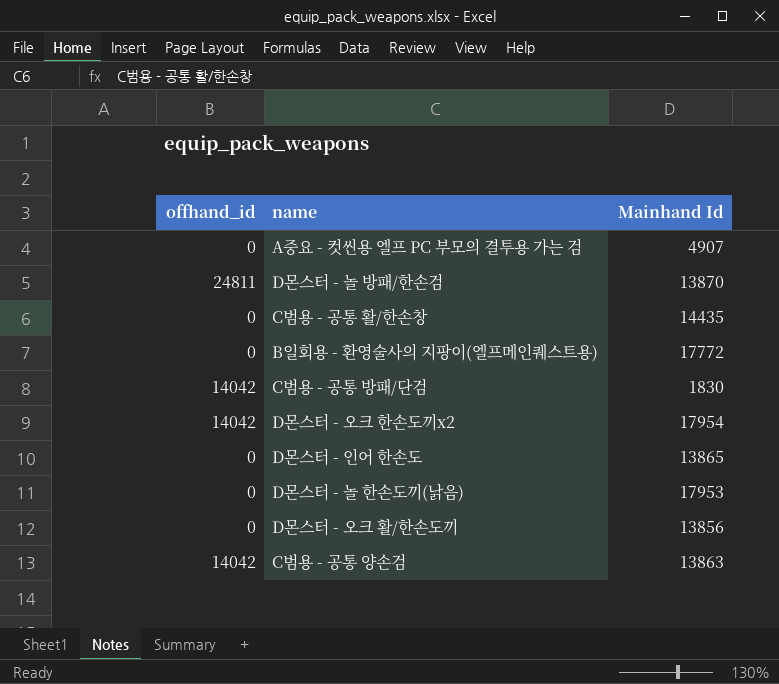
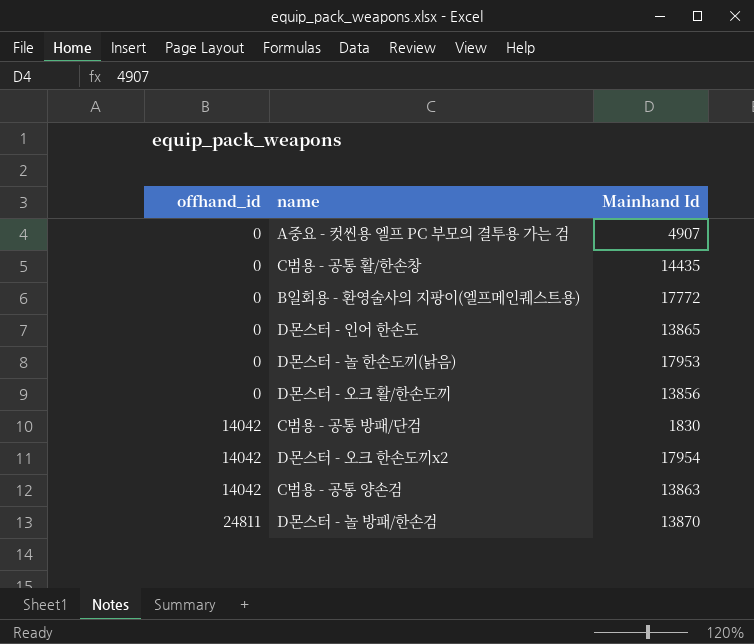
row order: none -> offhand_id ascending

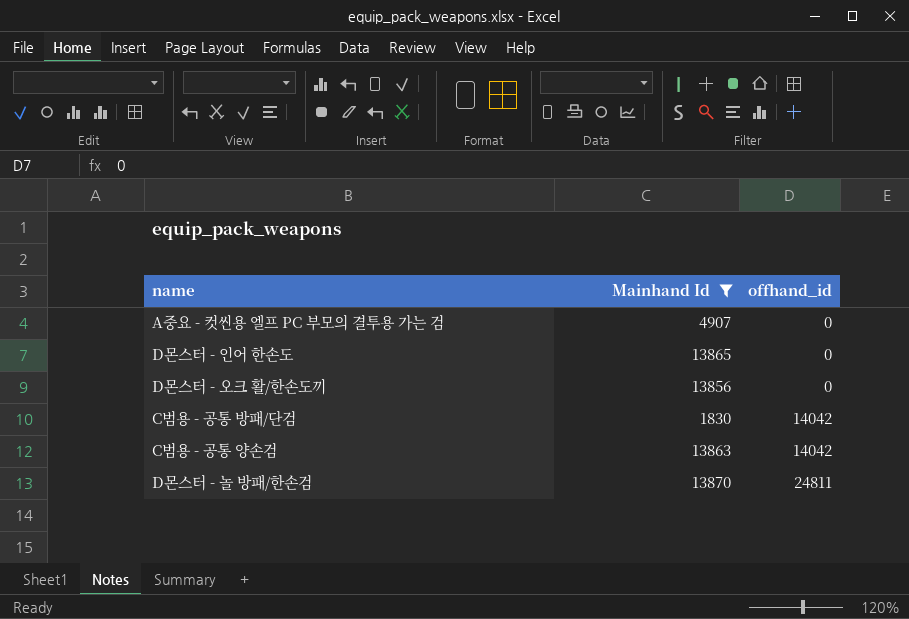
filter: none -> Mainhand Id <= 13870
column offhand_id | position: 1 -> 3

